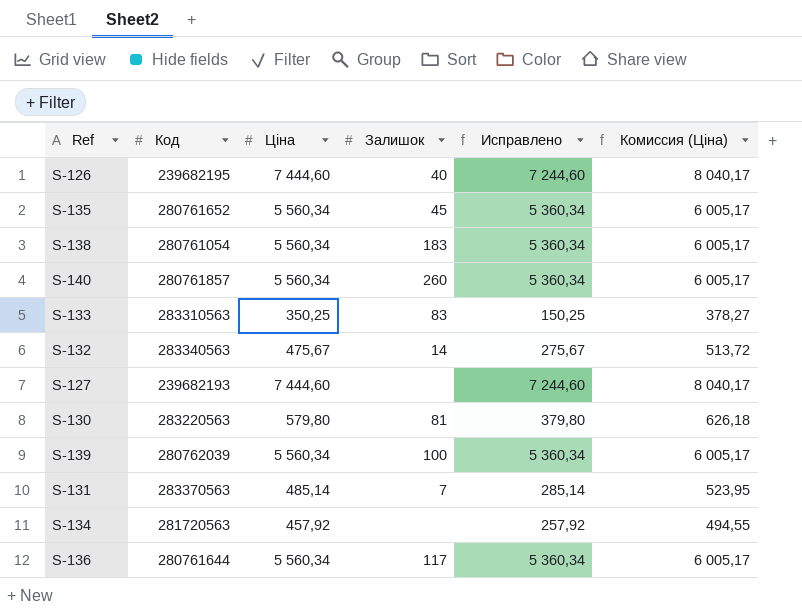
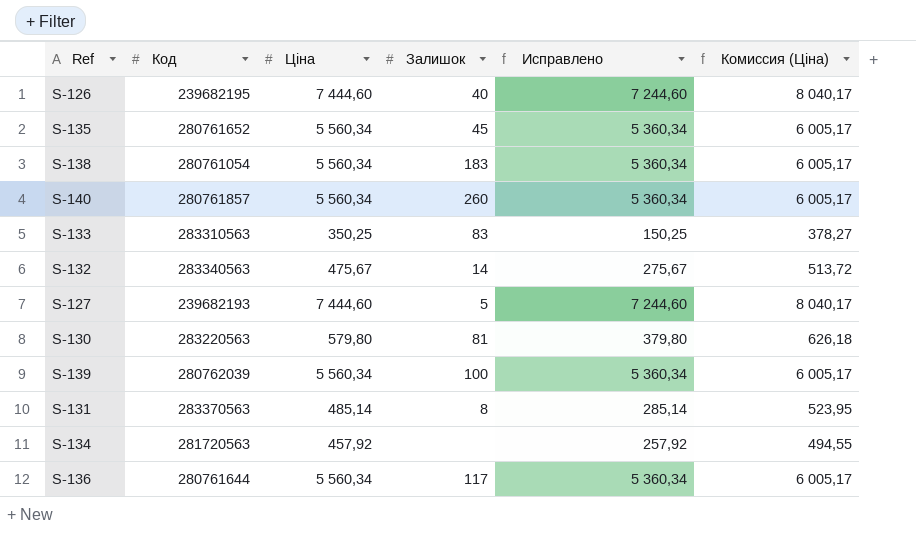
S-127 | Залишок: none -> 5
S-131 | Залишок: 7 -> 8

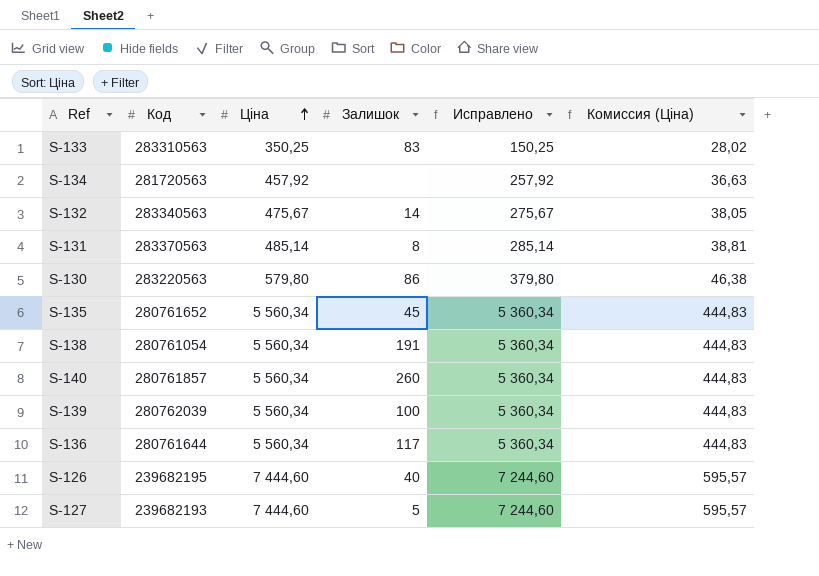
row order: none -> Ціна ascending
column Комиссия (Ціна) | formula: [Ціна] * 1,08 -> [Ціна] * 0,08
S-130 | Залишок: 81 -> 86
S-138 | Залишок: 183 -> 191

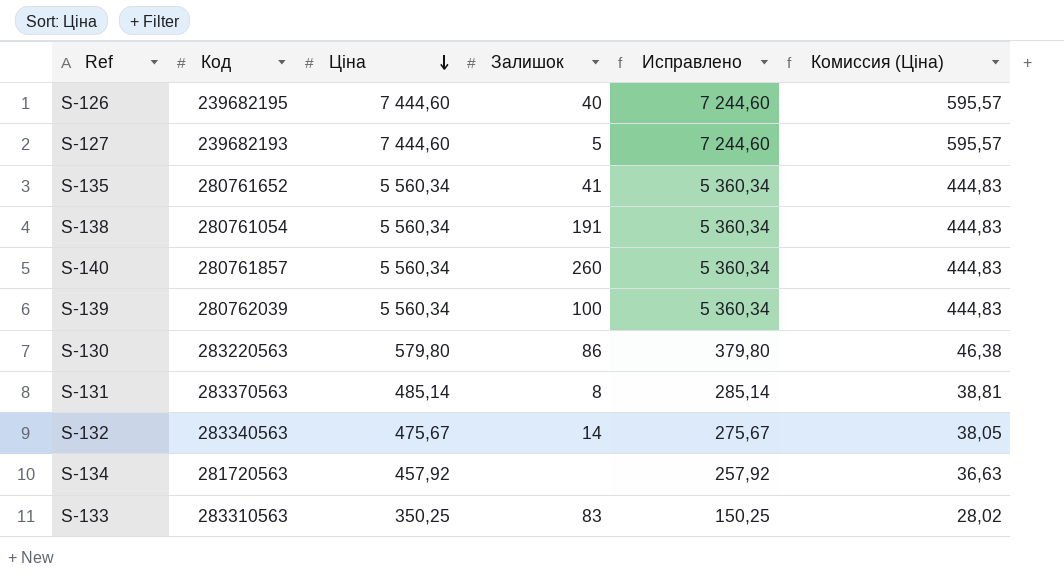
row order: Ціна ascending -> Ціна descending
row S-136: 280761644 | 5 560,34 | 117 | 5 360,34 | 444,83 -> none
S-135 | Залишок: 45 -> 41

